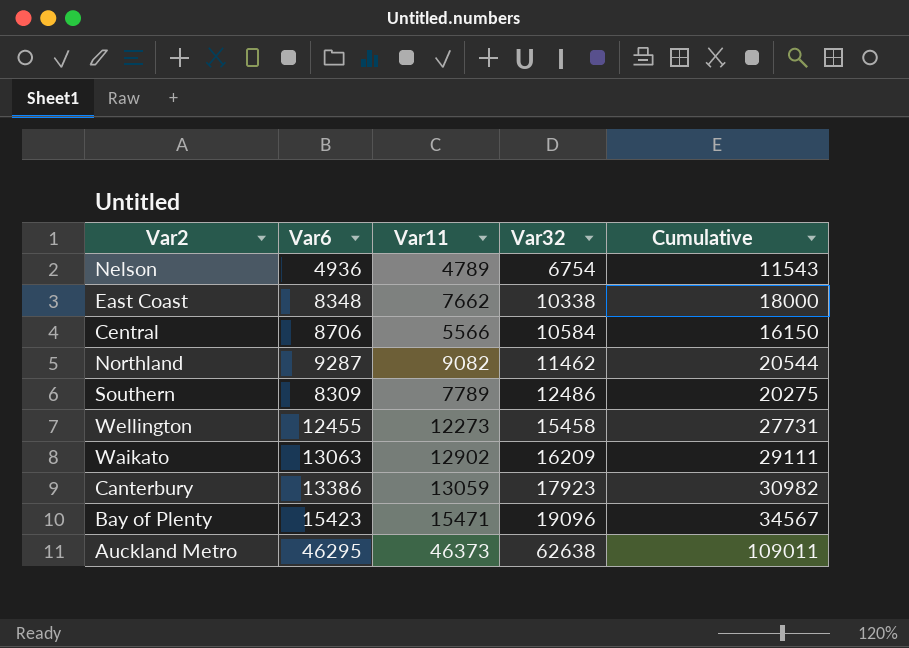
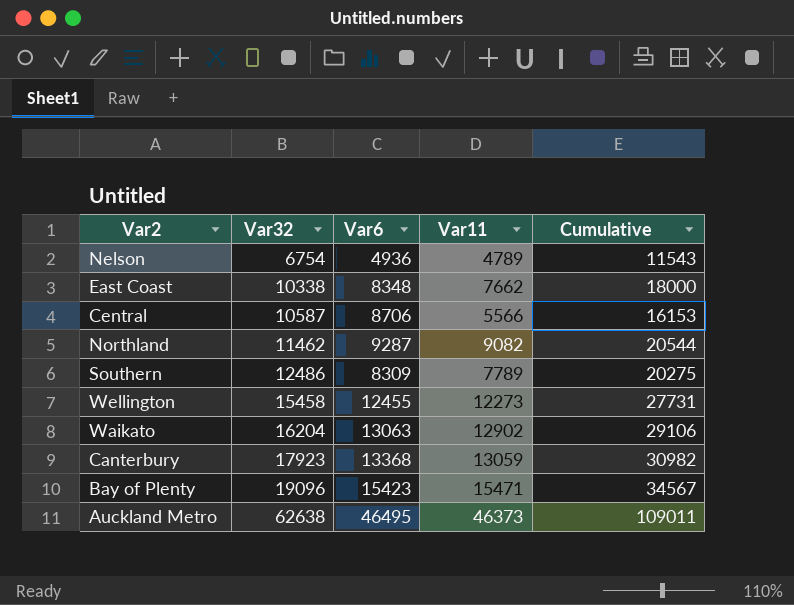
column Var32 | position: 4 -> 2
Central | Var32: 10584 -> 10587
Central | Cumulative: 16150 -> 16153
Waikato | Var32: 16209 -> 16204
Waikato | Cumulative: 29111 -> 29106
Canterbury | Var6: 13386 -> 13368
Auckland Metro | Var6: 46295 -> 46495

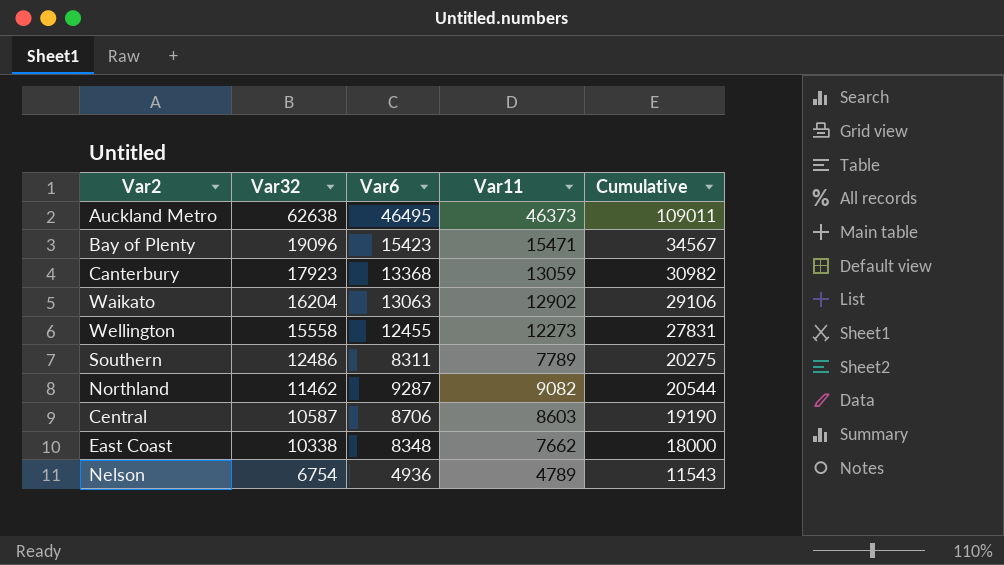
row order: Var32 ascending -> Var32 descending
Wellington | Var32: 15458 -> 15558
Wellington | Cumulative: 27731 -> 27831
Southern | Var6: 8309 -> 8311
Central | Var11: 5566 -> 8603
Central | Cumulative: 16153 -> 19190

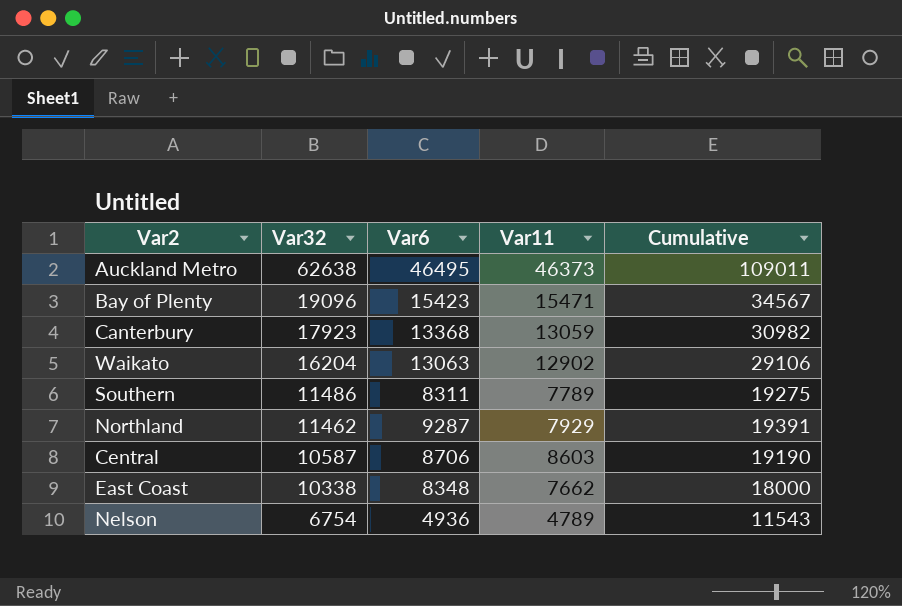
row Wellington: 15558 | 12455 | 12273 | 27831 -> none
Southern | Var32: 12486 -> 11486
Southern | Cumulative: 20275 -> 19275
Northland | Var11: 9082 -> 7929
Northland | Cumulative: 20544 -> 19391

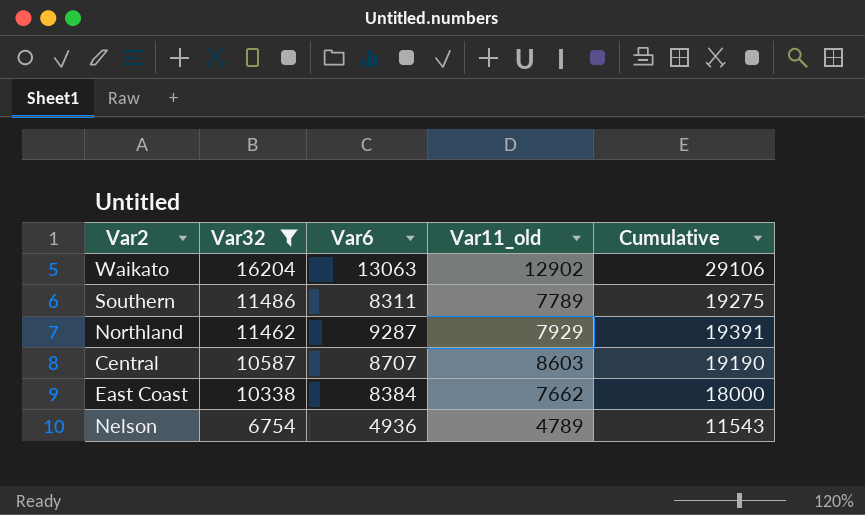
filter: none -> Var32 <= 16204
column name: Var11 -> Var11_old
Central | Var6: 8706 -> 8707
East Coast | Var6: 8348 -> 8384

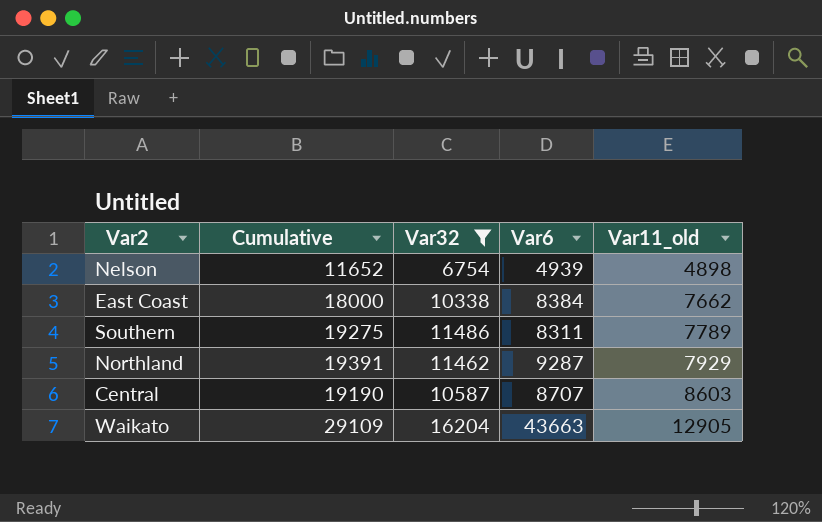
row order: Var32 descending -> Var11_old ascending
column Cumulative | position: 5 -> 2
Nelson | Cumulative: 11543 -> 11652
Nelson | Var6: 4936 -> 4939
Nelson | Var11_old: 4789 -> 4898
Waikato | Cumulative: 29106 -> 29109
Waikato | Var6: 13063 -> 43663
Waikato | Var11_old: 12902 -> 12905

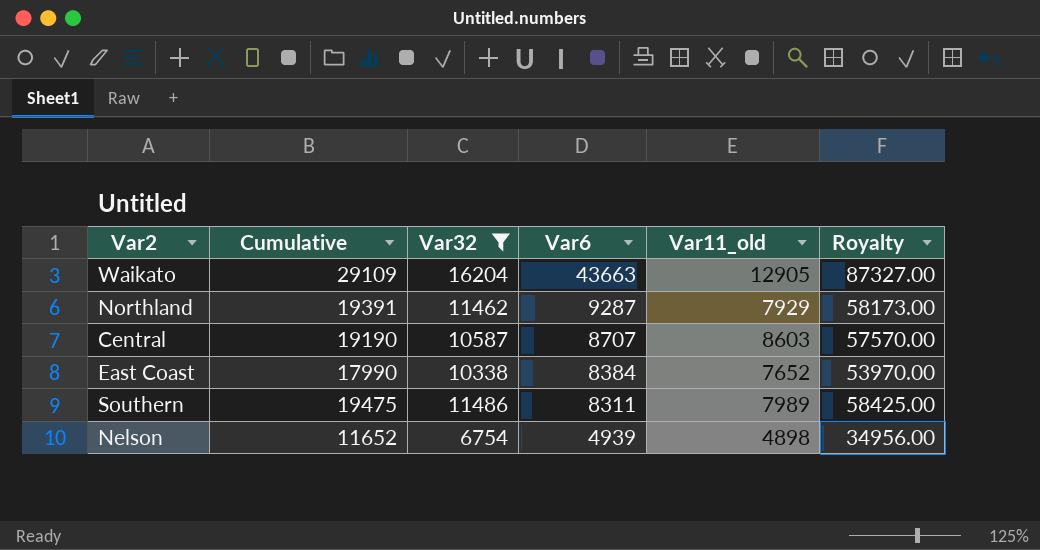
row order: Var11_old ascending -> Var6 descending
column Royalty | formula: none -> [Cumulative] * 3
East Coast | Cumulative: 18000 -> 17990
East Coast | Var11_old: 7662 -> 7652
Southern | Cumulative: 19275 -> 19475
Southern | Var11_old: 7789 -> 7989

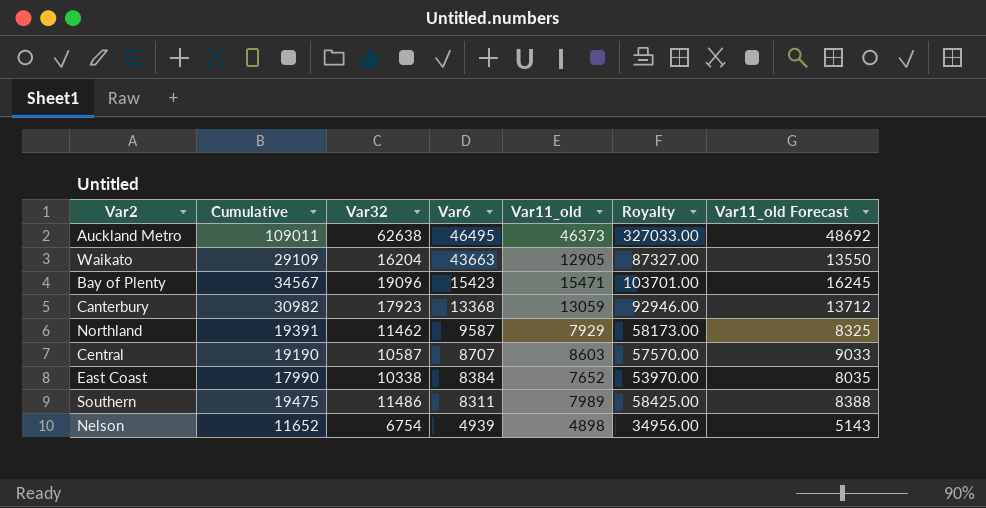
filter: Var32 <= 16204 -> none
column Var11_old Forecast | formula: none -> [Var11_old] * 1.05
Northland | Var6: 9287 -> 9587

